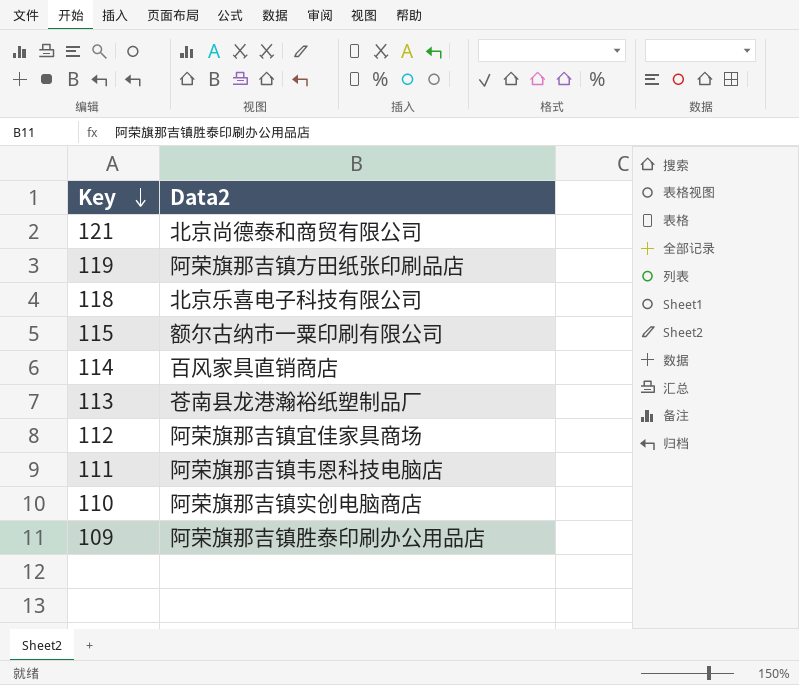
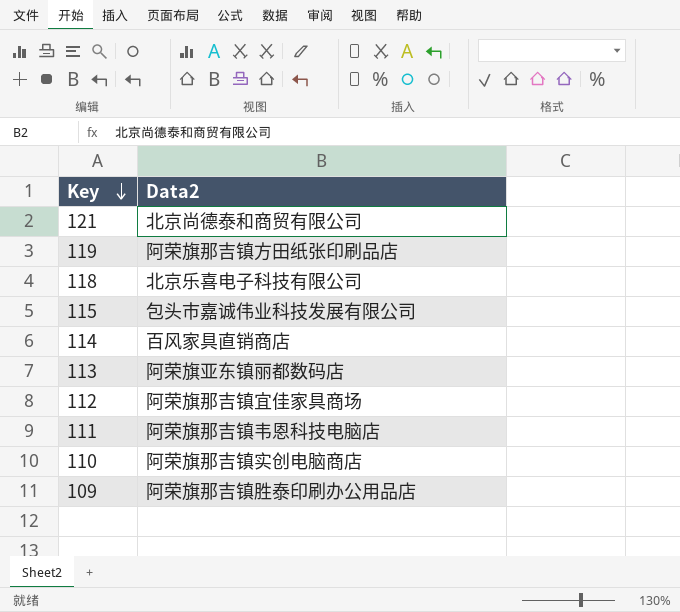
115 | Data2: 额尔古纳市一粟印刷有限公司 -> 包头市嘉诚伟业科技发展有限公司
113 | Data2: 苍南县龙港瀚裕纸塑制品厂 -> 阿荣旗亚东镇丽都数码店

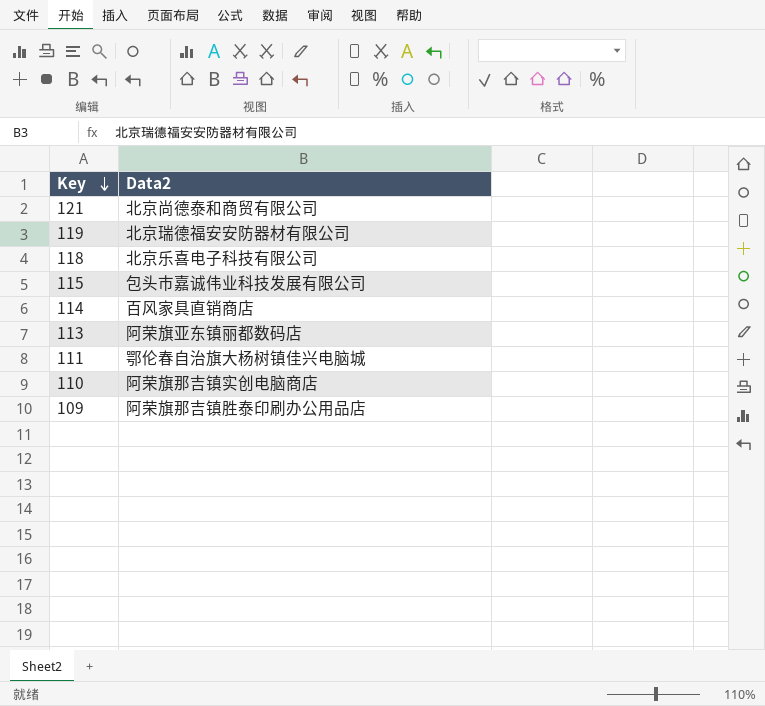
row 112: 阿荣旗那吉镇宜佳家具商场 -> none
119 | Data2: 阿荣旗那吉镇方田纸张印刷品店 -> 北京瑞德福安安防器材有限公司
111 | Data2: 阿荣旗那吉镇韦恩科技电脑店 -> 鄂伦春自治旗大杨树镇佳兴电脑城

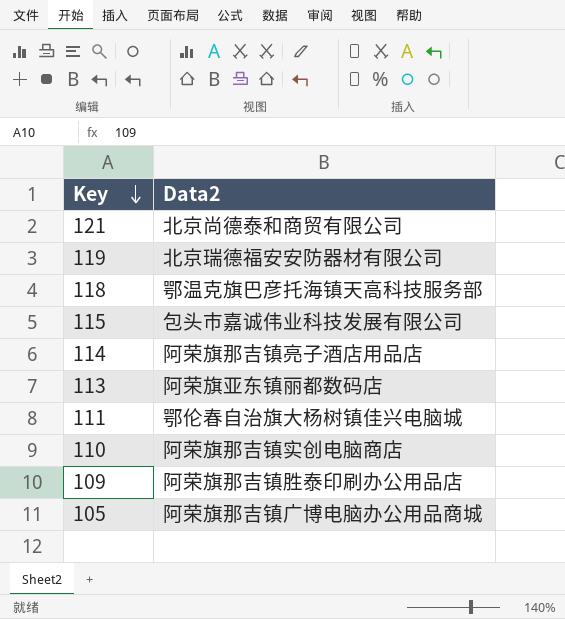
118 | Data2: 北京乐喜电子科技有限公司 -> 鄂温克旗巴彦托海镇天高科技服务部
114 | Data2: 百风家具直销商店 -> 阿荣旗那吉镇亮子酒店用品店
row 105: none -> 阿荣旗那吉镇广博电脑办公用品商城

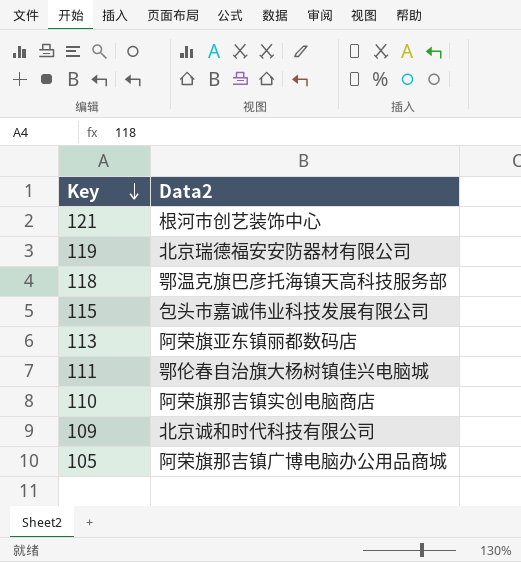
row 114: 阿荣旗那吉镇亮子酒店用品店 -> none
121 | Data2: 北京尚德泰和商贸有限公司 -> 根河市创艺装饰中心
109 | Data2: 阿荣旗那吉镇胜泰印刷办公用品店 -> 北京诚和时代科技有限公司

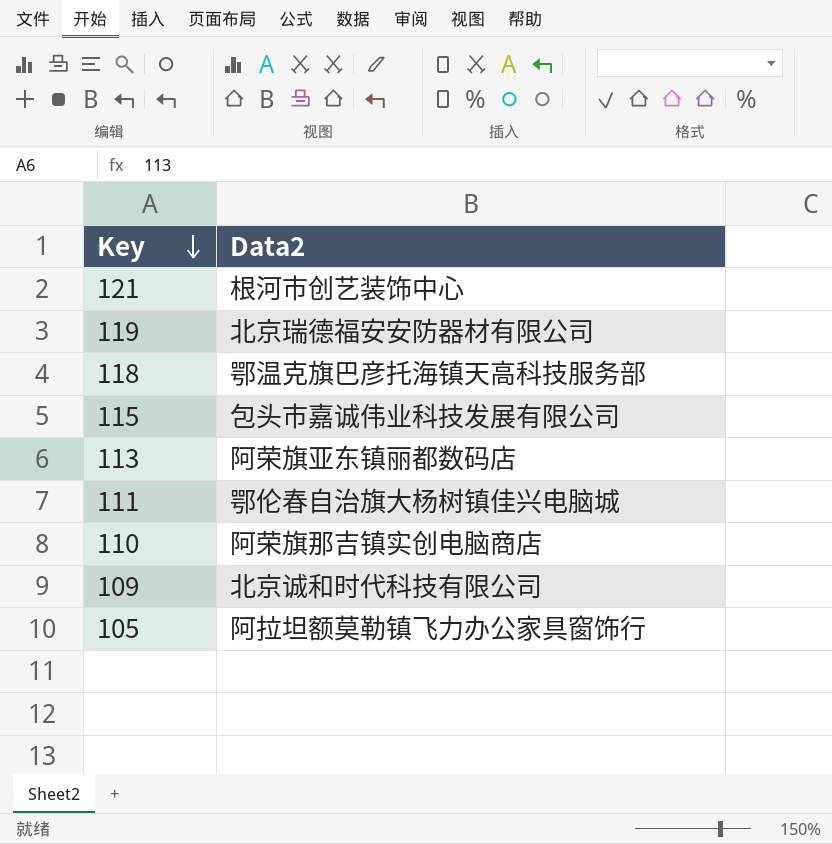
105 | Data2: 阿荣旗那吉镇广博电脑办公用品商城 -> 阿拉坦额莫勒镇飞力办公家具窗饰行

